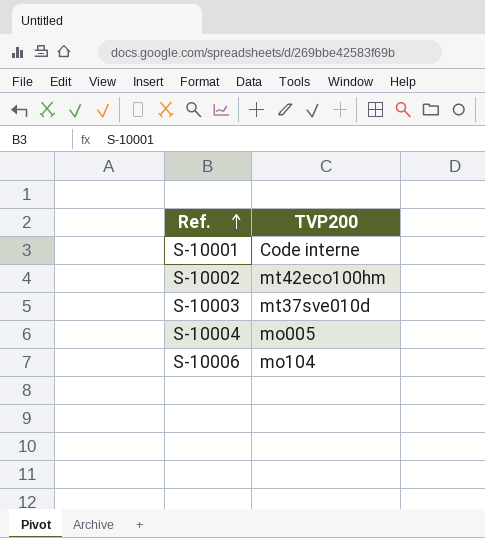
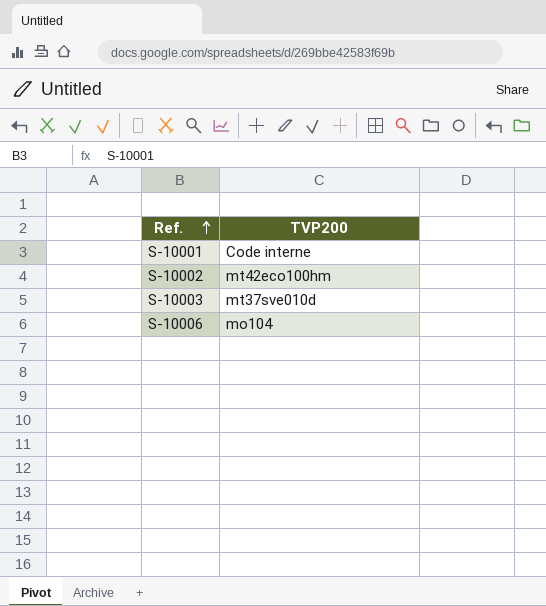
row S-10004: mo005 -> none

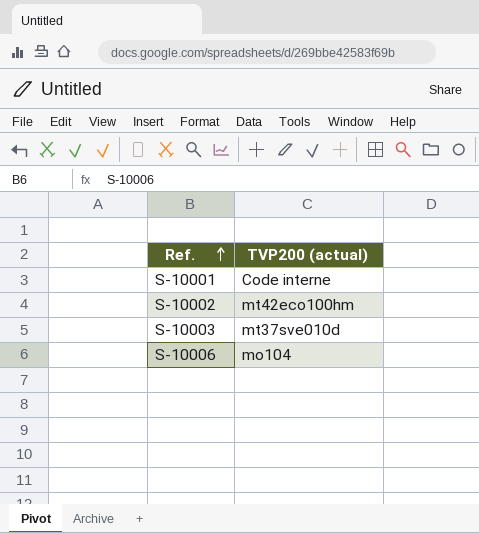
column name: TVP200 -> TVP200 (actual)

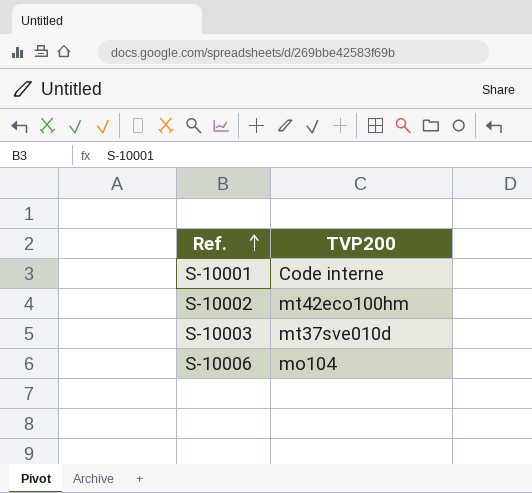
column name: TVP200 (actual) -> TVP200

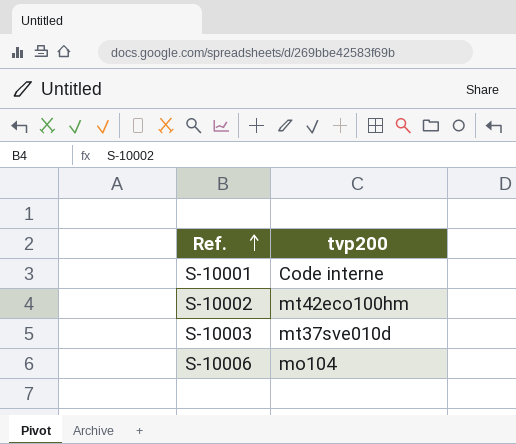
column name: TVP200 -> tvp200

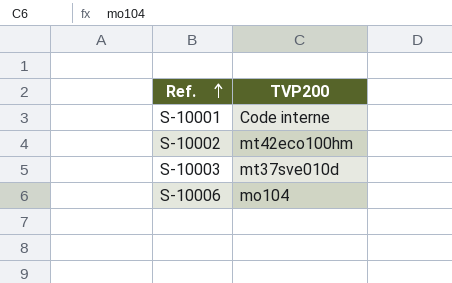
column name: tvp200 -> TVP200

